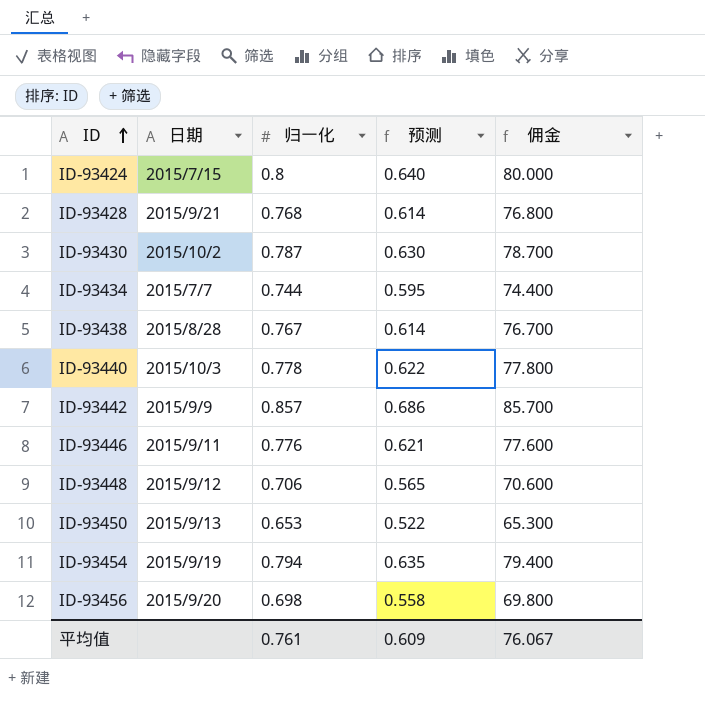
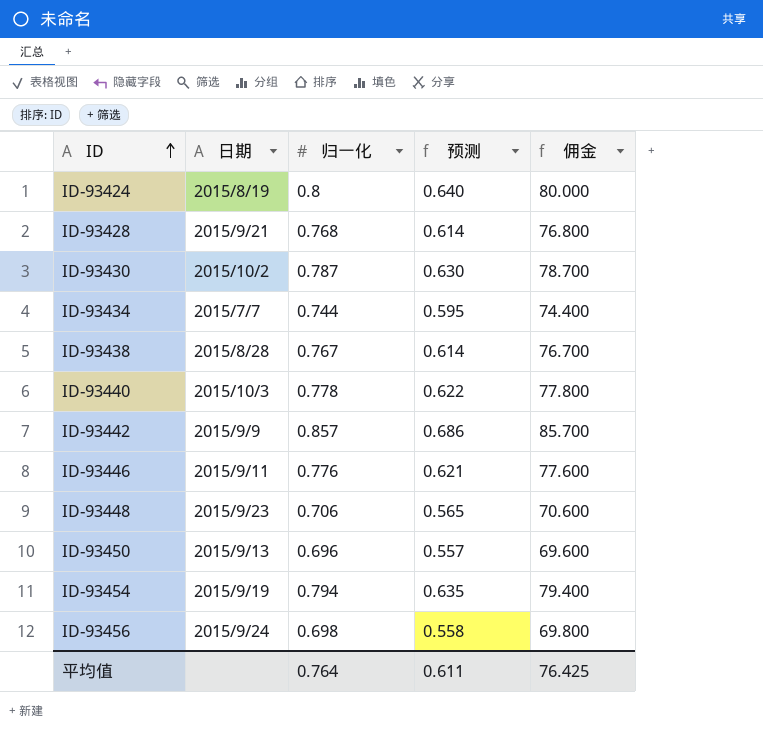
ID-93424 | 日期: 2015/7/15 -> 2015/8/19
ID-93448 | 日期: 2015/9/12 -> 2015/9/23
ID-93450 | 归一化: 0.653 -> 0.696
ID-93450 | 预测: 0.522 -> 0.557
ID-93450 | 佣金: 65.300 -> 69.600
ID-93456 | 日期: 2015/9/20 -> 2015/9/24
平均值 | 归一化: 0.761 -> 0.764
平均值 | 预测: 0.609 -> 0.611
平均值 | 佣金: 76.067 -> 76.425

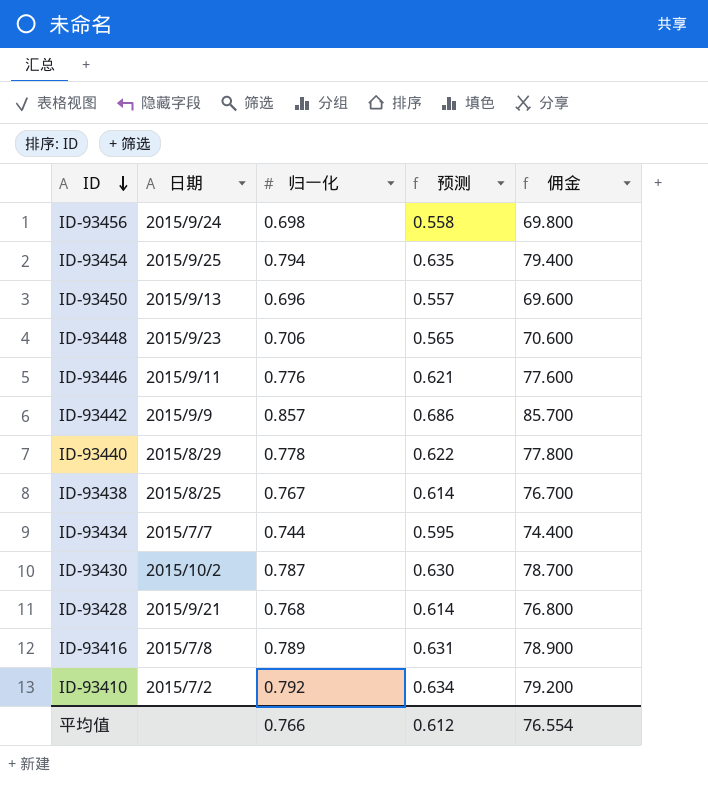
row order: ID ascending -> ID descending
row ID-93424: 2015/8/19 | 0.8 | 0.640 | 80.000 -> none
ID-93454 | 日期: 2015/9/19 -> 2015/9/25
ID-93440 | 日期: 2015/10/3 -> 2015/8/29
ID-93438 | 日期: 2015/8/28 -> 2015/8/25
row ID-93416: none -> 2015/7/8 | 0.789 | 0.631 | 78.900
row ID-93410: none -> 2015/7/2 | 0.792 | 0.634 | 79.200
平均值 | 归一化: 0.764 -> 0.766
平均值 | 预测: 0.611 -> 0.612
平均值 | 佣金: 76.425 -> 76.554

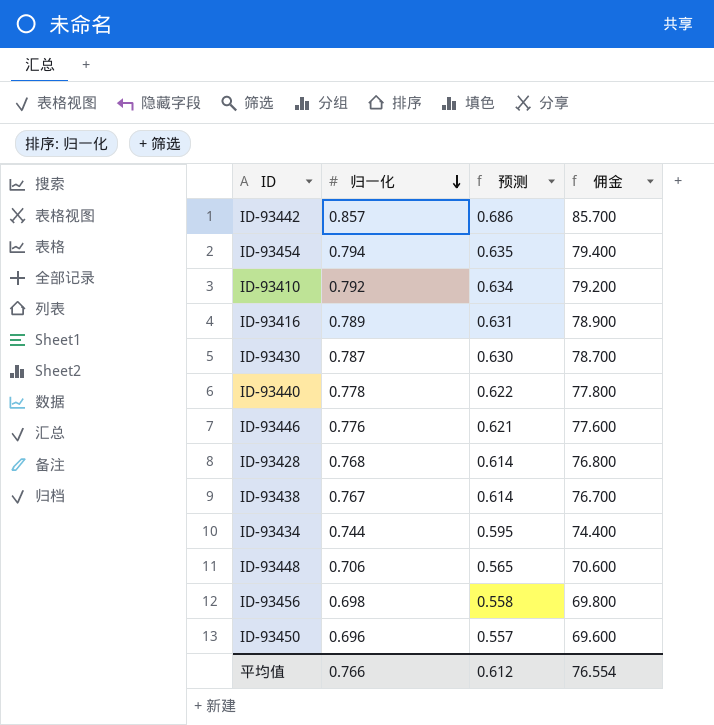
row order: ID descending -> 归一化 descending
column 日期 | position: 2 -> none

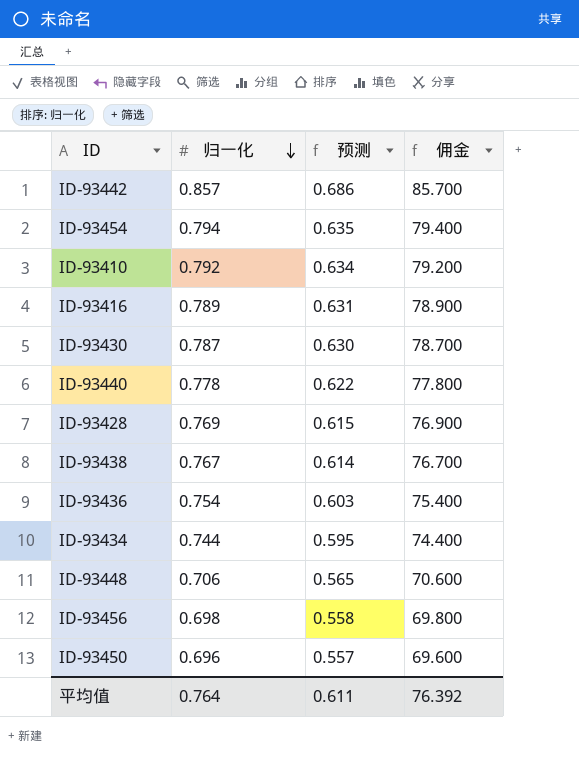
row ID-93446: 0.776 | 0.621 | 77.600 -> none
ID-93428 | 归一化: 0.768 -> 0.769
ID-93428 | 预测: 0.614 -> 0.615
ID-93428 | 佣金: 76.800 -> 76.900
row ID-93436: none -> 0.754 | 0.603 | 75.400
平均值 | 归一化: 0.766 -> 0.764
平均值 | 预测: 0.612 -> 0.611
平均值 | 佣金: 76.554 -> 76.392

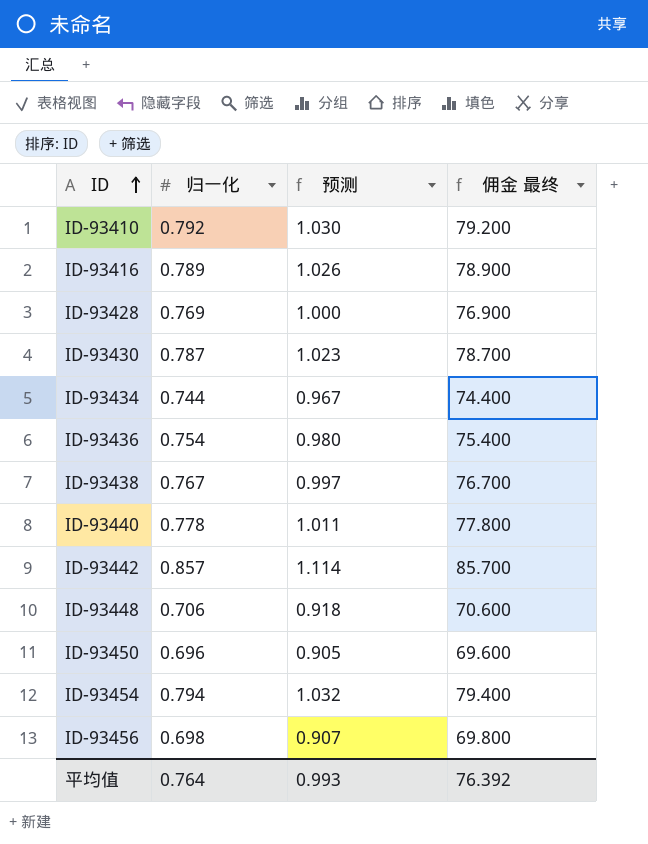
row order: 归一化 descending -> ID ascending
column 预测 | formula: [归一化] * 0.8 -> [归一化] * 1.3
column name: 佣金 -> 佣金 最终
平均值 | 预测: 0.611 -> 0.993

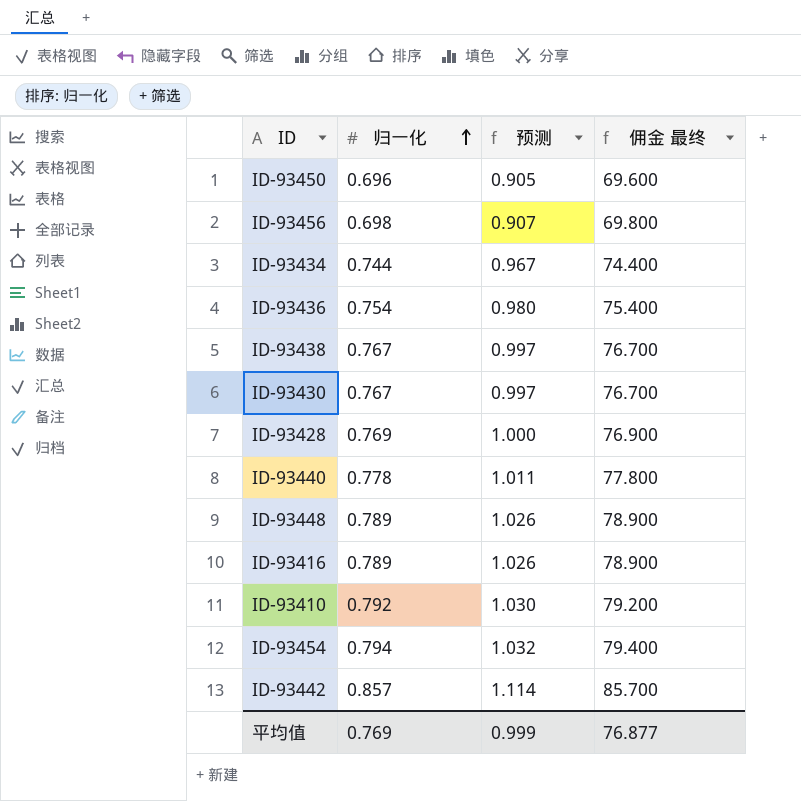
row order: ID ascending -> 归一化 ascending
ID-93430 | 归一化: 0.787 -> 0.767
ID-93430 | 预测: 1.023 -> 0.997
ID-93430 | 佣金 最终: 78.700 -> 76.700
ID-93448 | 归一化: 0.706 -> 0.789
ID-93448 | 预测: 0.918 -> 1.026
ID-93448 | 佣金 最终: 70.600 -> 78.900
平均值 | 归一化: 0.764 -> 0.769
平均值 | 预测: 0.993 -> 0.999
平均值 | 佣金 最终: 76.392 -> 76.877

